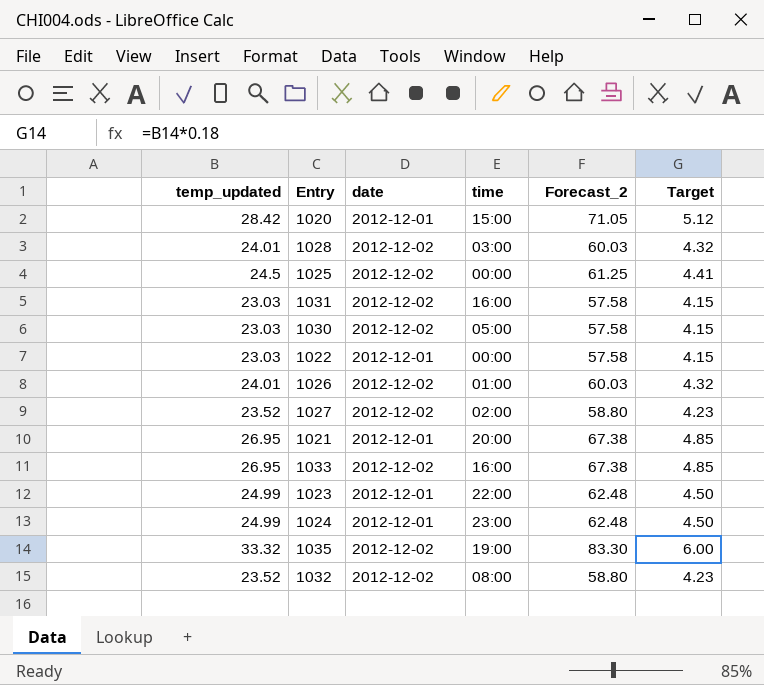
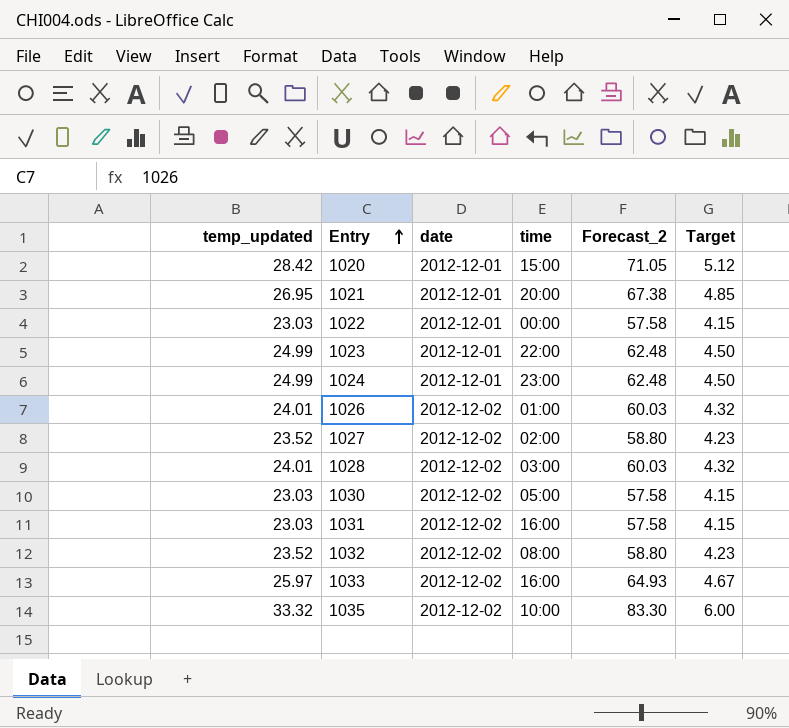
row order: none -> Entry ascending
row 1025: 24.5 | 2012-12-02 | 00:00 | 61.25 | 4.41 -> none
1033 | temp_updated: 26.95 -> 25.97
1033 | Forecast_2: 67.38 -> 64.93
1033 | Target: 4.85 -> 4.67
1035 | time: 19:00 -> 10:00

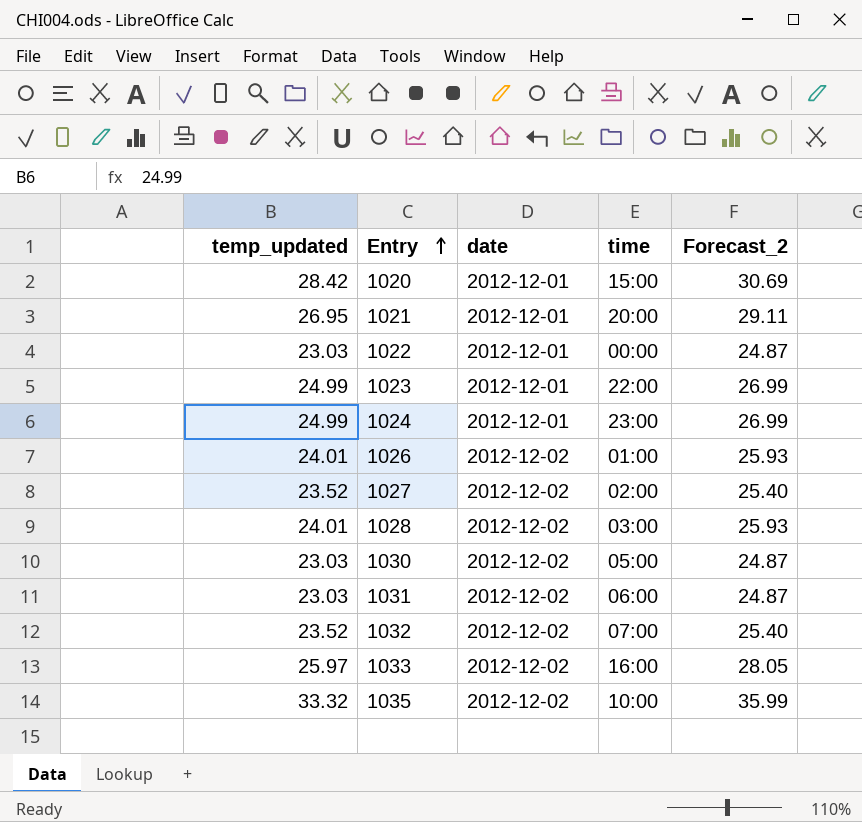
column Target | formula: [temp_updated] * 0.18 -> none
column Forecast_2 | formula: [temp_updated] * 2.5 -> [temp_updated] * 1.08
1031 | time: 16:00 -> 06:00
1032 | time: 08:00 -> 07:00

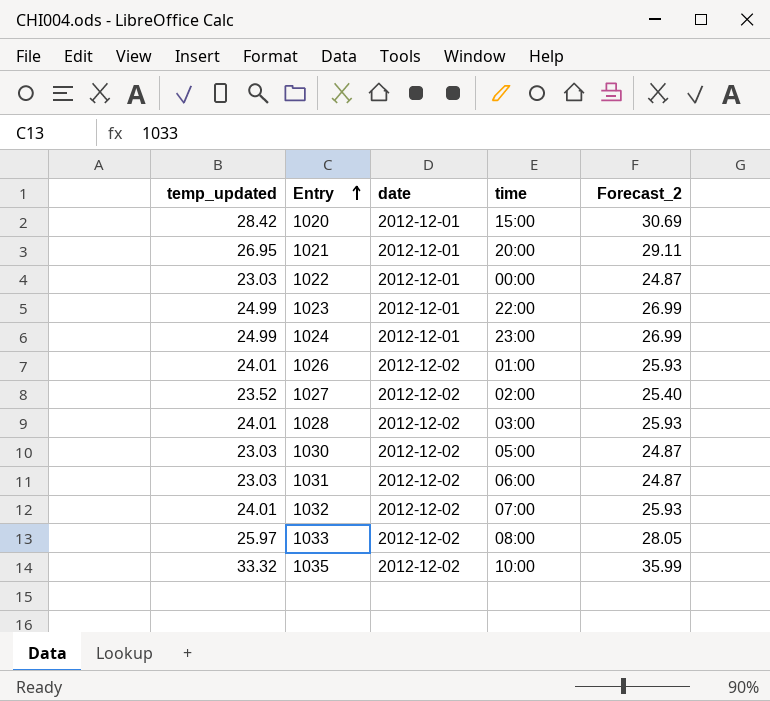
1032 | temp_updated: 23.52 -> 24.01
1032 | Forecast_2: 25.40 -> 25.93
1033 | time: 16:00 -> 08:00

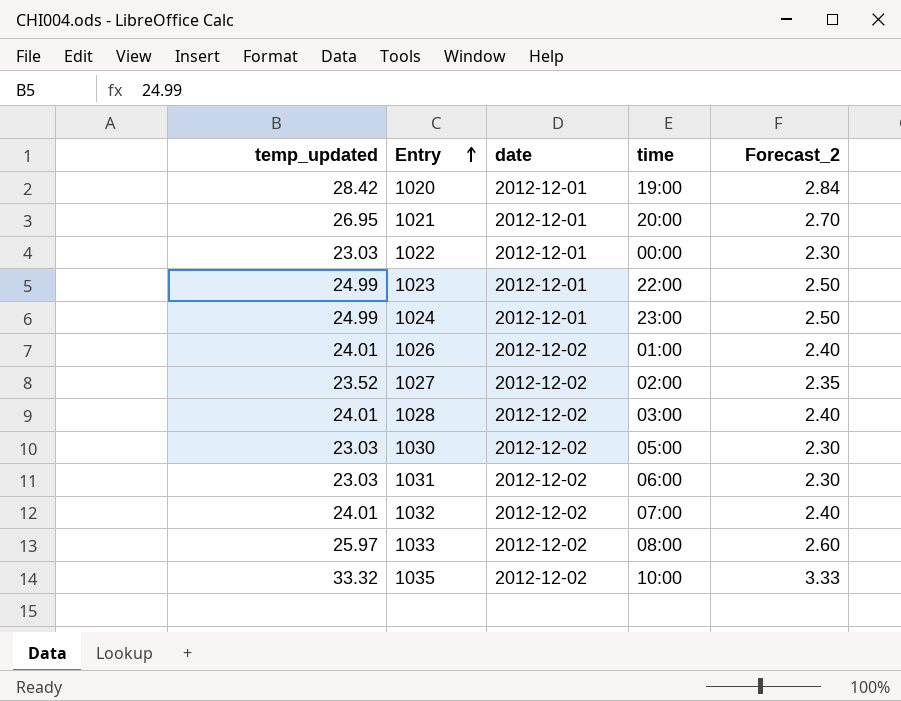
column Forecast_2 | formula: [temp_updated] * 1.08 -> [temp_updated] * 0.1
1020 | time: 15:00 -> 19:00

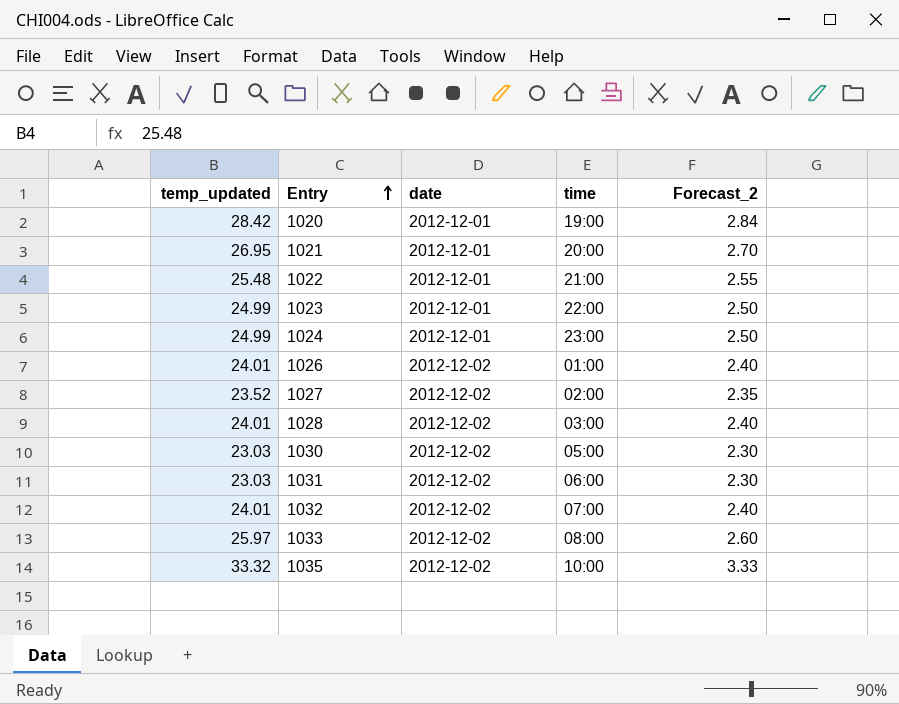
1022 | temp_updated: 23.03 -> 25.48
1022 | time: 00:00 -> 21:00
1022 | Forecast_2: 2.30 -> 2.55

